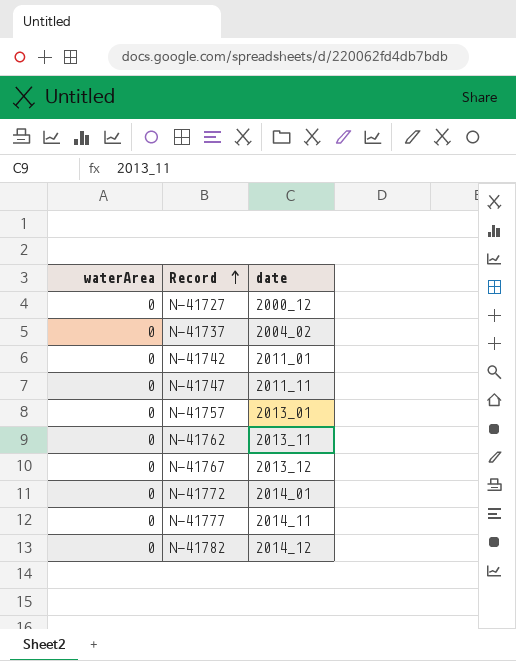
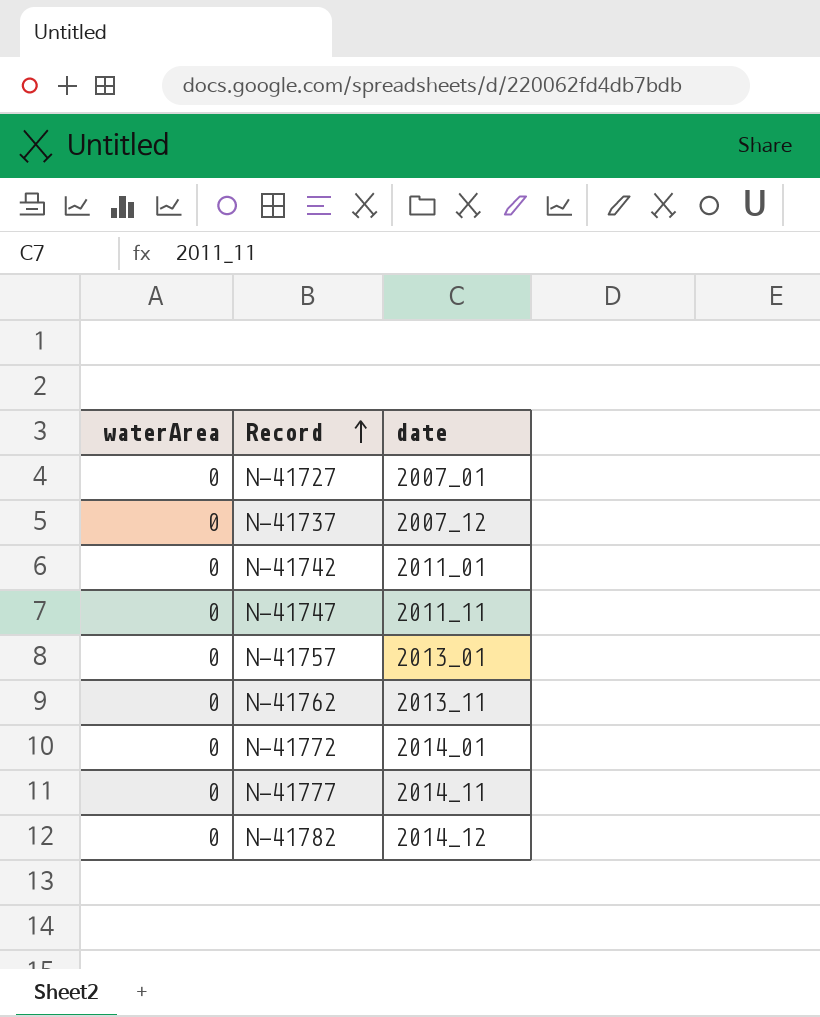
row N-41767: 0 | 2013_12 -> none
N-41727 | date: 2000_12 -> 2007_01
N-41737 | date: 2004_02 -> 2007_12

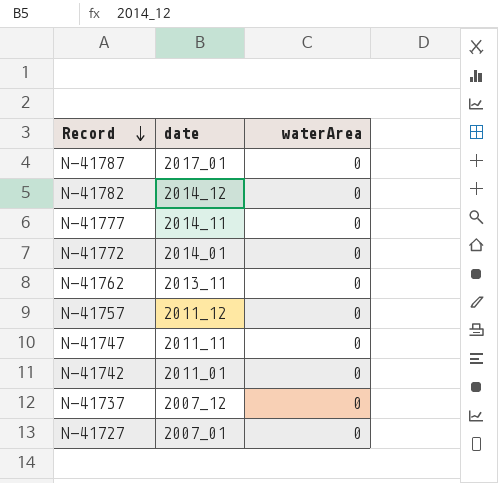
row order: Record ascending -> Record descending
column waterArea | position: 1 -> 3
row N-41787: none -> 2017_01 | 0
N-41757 | date: 2013_01 -> 2011_12

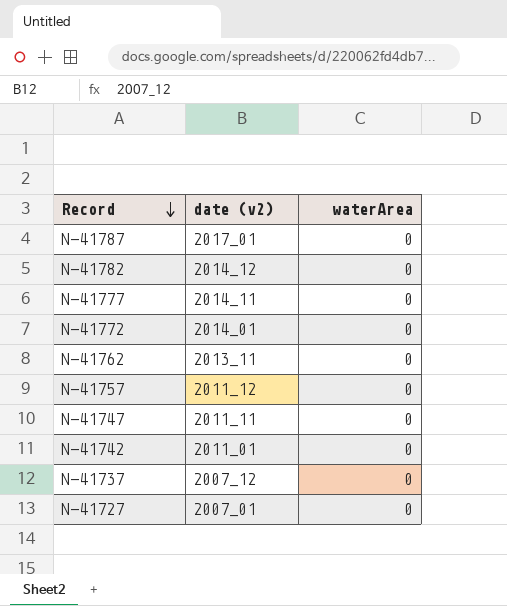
column name: date -> date (v2)

